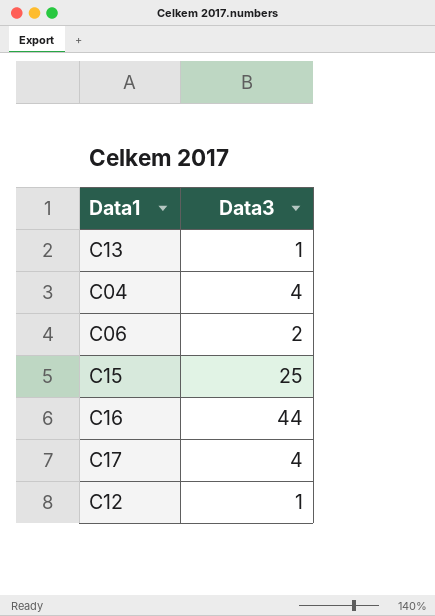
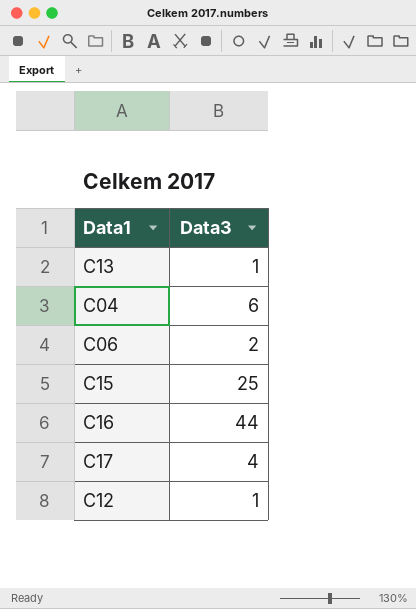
C04 | Data3: 4 -> 6

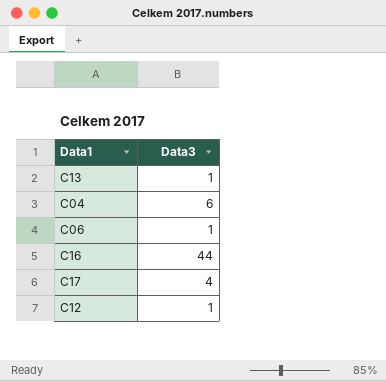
row C15: 25 -> none
C06 | Data3: 2 -> 1

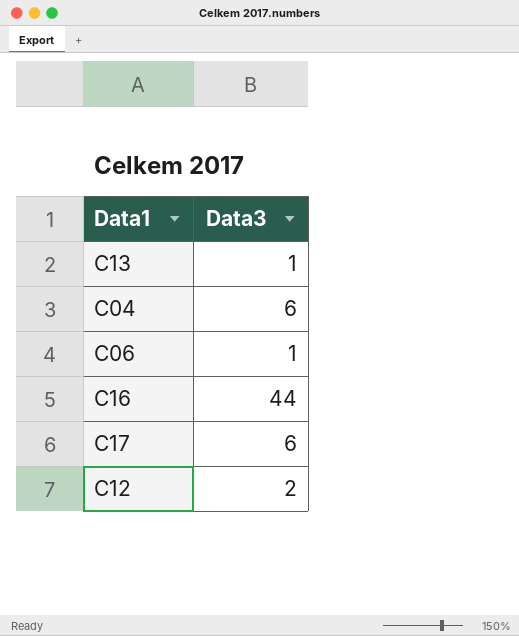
C17 | Data3: 4 -> 6
C12 | Data3: 1 -> 2

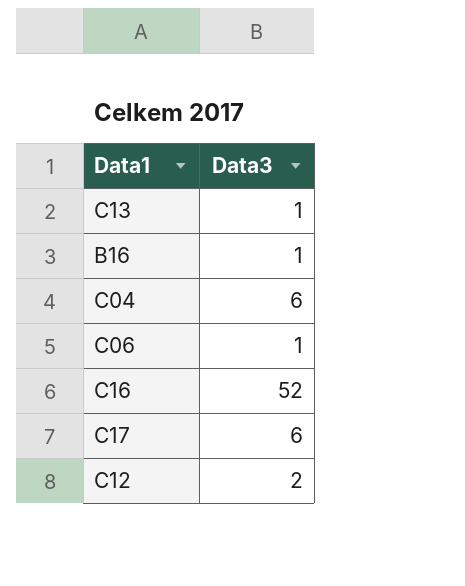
row B16: none -> 1
C16 | Data3: 44 -> 52

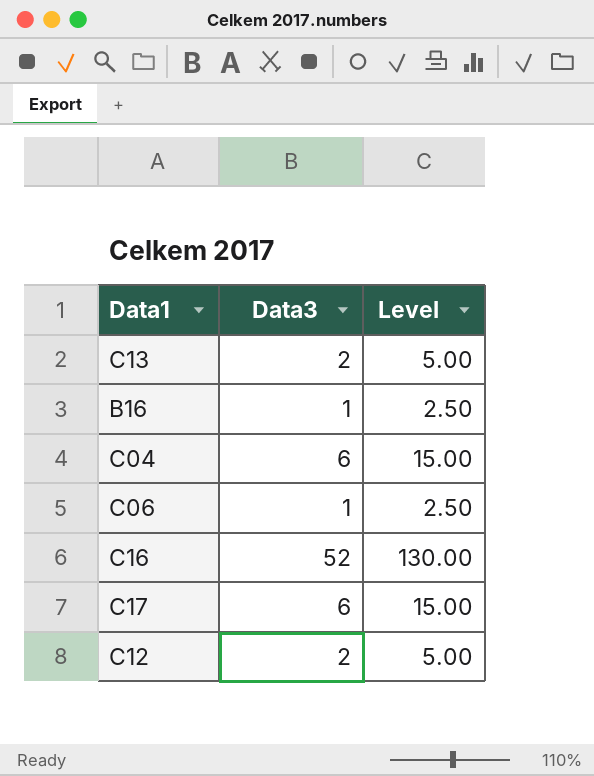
column Level | formula: none -> [Data3] * 2.5
C13 | Data3: 1 -> 2

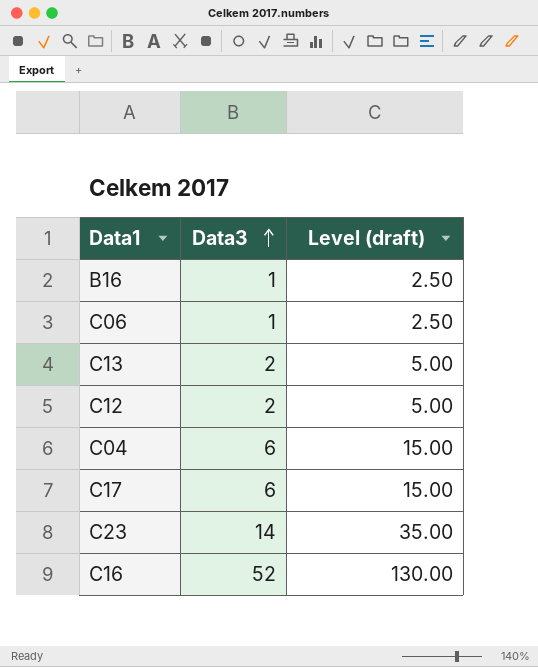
row order: none -> Data3 ascending
column name: Level -> Level (draft)
row C23: none -> 14 | 35.00

